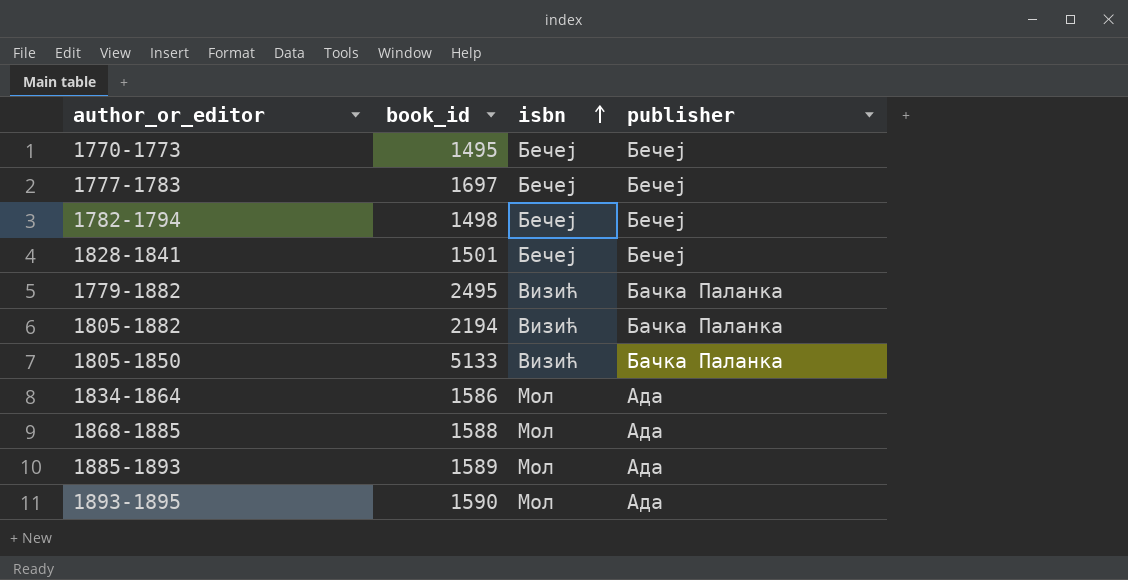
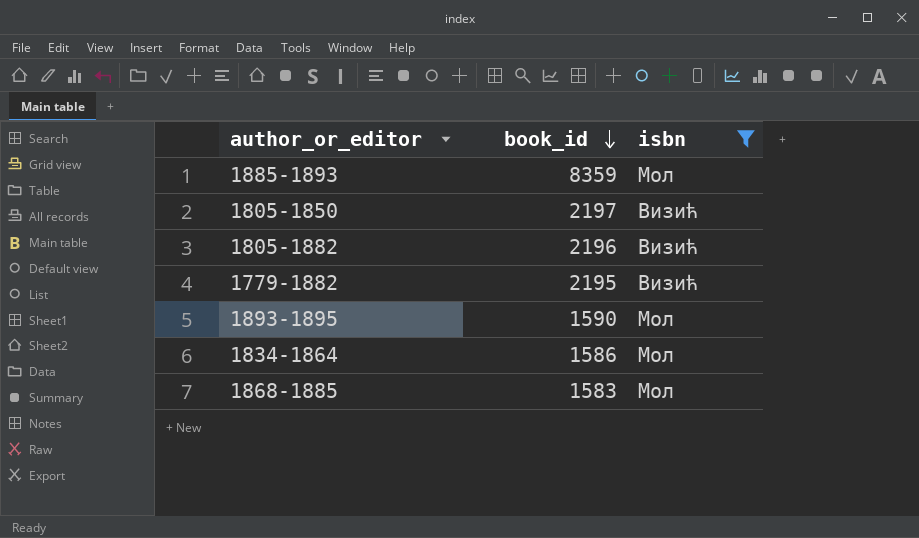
filter: none -> isbn != Бечеј
row order: isbn ascending -> book_id descending
column publisher | position: 4 -> none
1885-1893 | book_id: 1589 -> 8359
1805-1850 | book_id: 5133 -> 2197
1805-1882 | book_id: 2194 -> 2196
1779-1882 | book_id: 2495 -> 2195
1868-1885 | book_id: 1588 -> 1583

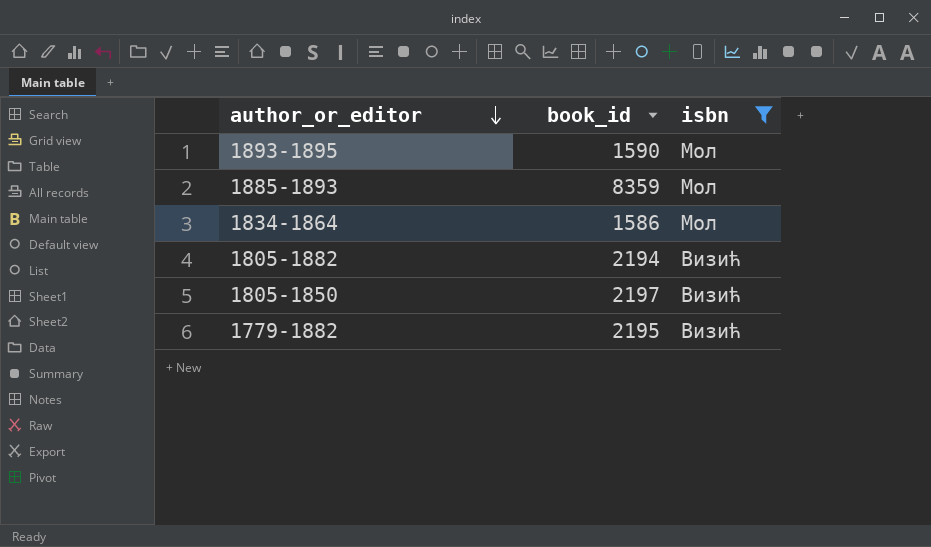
row order: book_id descending -> author_or_editor descending
row 1868-1885: 1583 | Мол -> none
1805-1882 | book_id: 2196 -> 2194

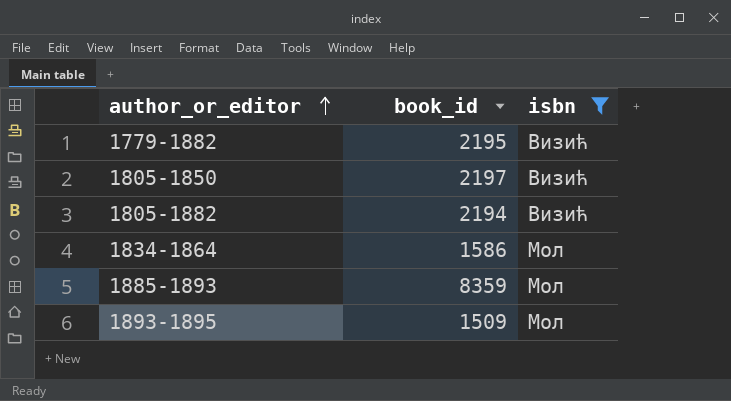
row order: author_or_editor descending -> author_or_editor ascending
1893-1895 | book_id: 1590 -> 1509

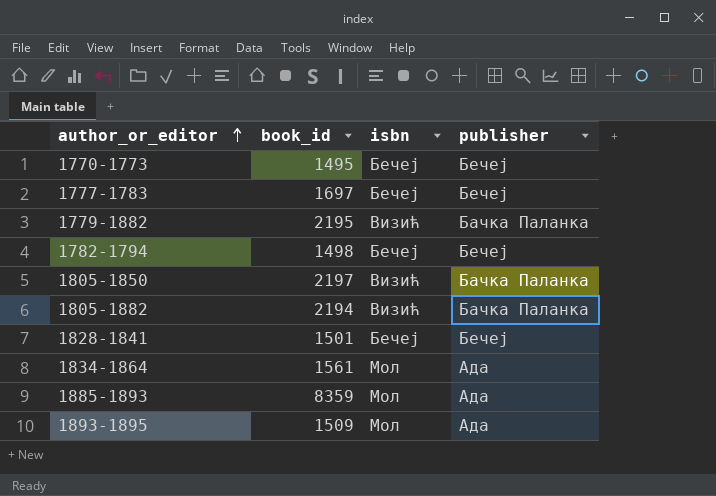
filter: isbn != Бечеј -> none
column publisher | position: none -> 4
1834-1864 | book_id: 1586 -> 1561

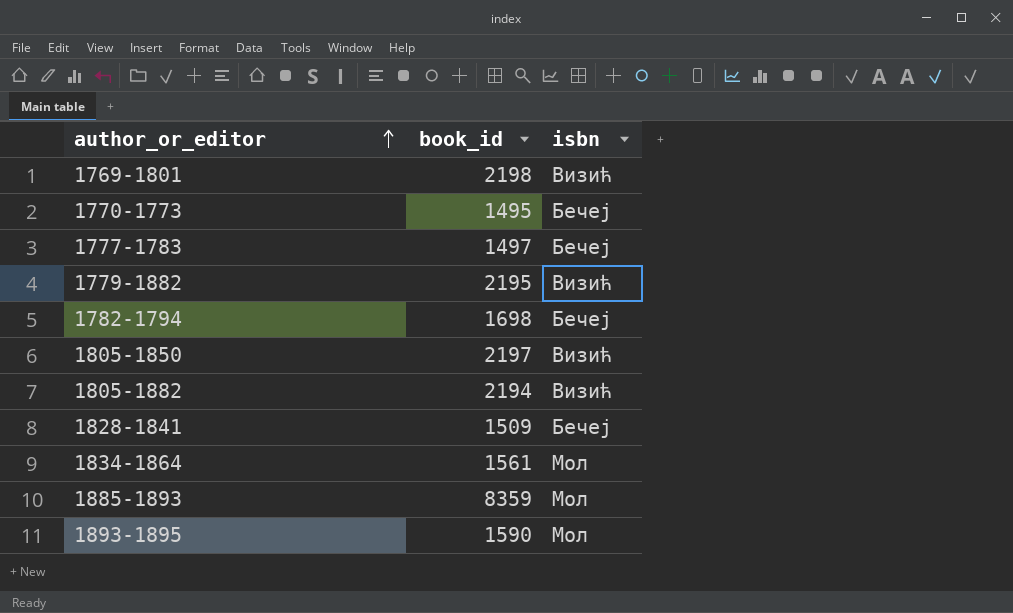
column publisher | position: 4 -> none
row 1769-1801: none -> 2198 | Визић
1777-1783 | book_id: 1697 -> 1497
1782-1794 | book_id: 1498 -> 1698
1828-1841 | book_id: 1501 -> 1509
1893-1895 | book_id: 1509 -> 1590

